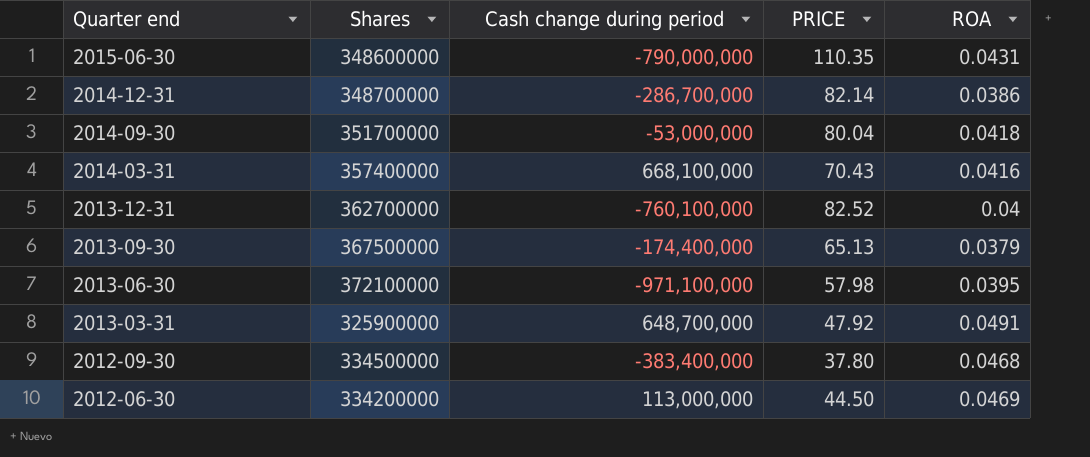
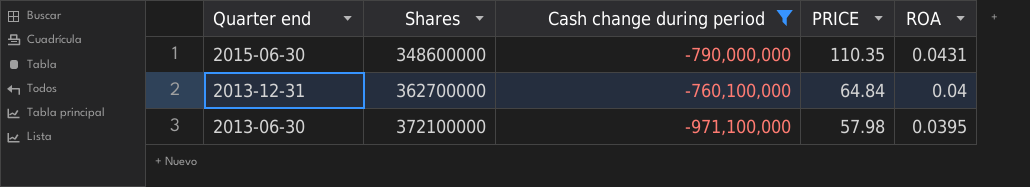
filter: none -> Cash change during period <= -760,100,000
2013-12-31 | PRICE: 82.52 -> 64.84

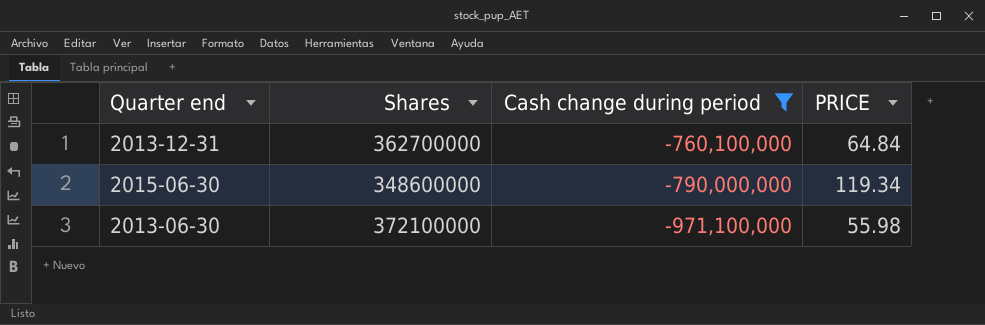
row order: Quarter end descending -> Cash change during period descending
column ROA | position: 5 -> none
2015-06-30 | PRICE: 110.35 -> 119.34
2013-06-30 | PRICE: 57.98 -> 55.98

